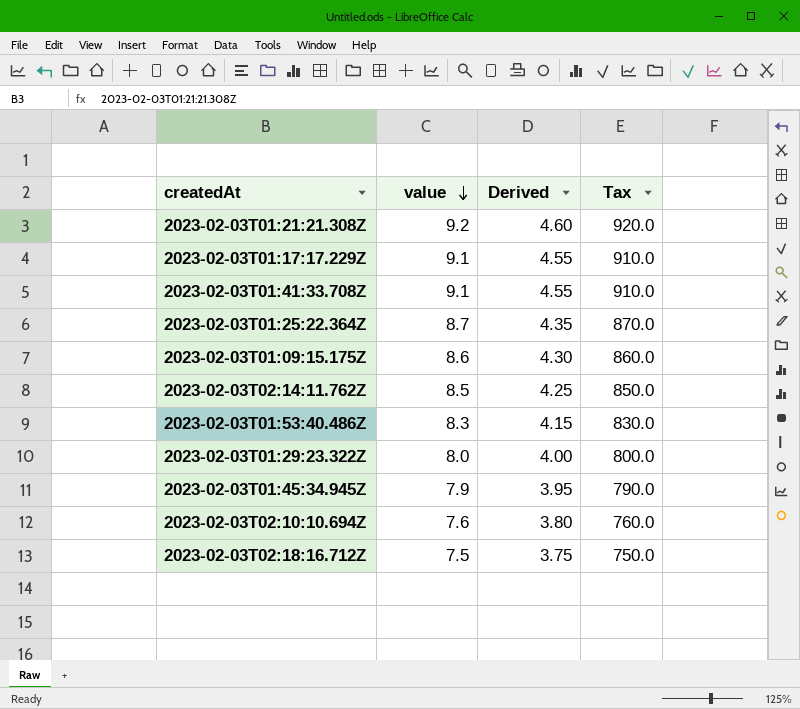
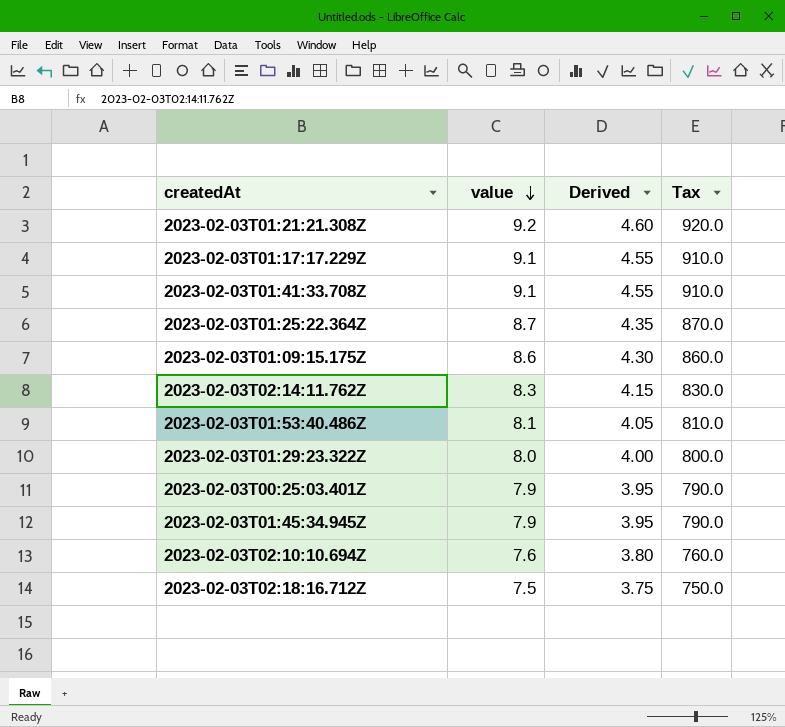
2023-02-03T02:14:11.762Z | value: 8.5 -> 8.3
2023-02-03T02:14:11.762Z | Derived: 4.25 -> 4.15
2023-02-03T02:14:11.762Z | Tax: 850.0 -> 830.0
2023-02-03T01:53:40.486Z | value: 8.3 -> 8.1
2023-02-03T01:53:40.486Z | Derived: 4.15 -> 4.05
2023-02-03T01:53:40.486Z | Tax: 830.0 -> 810.0
row 2023-02-03T00:25:03.401Z: none -> 7.9 | 3.95 | 790.0

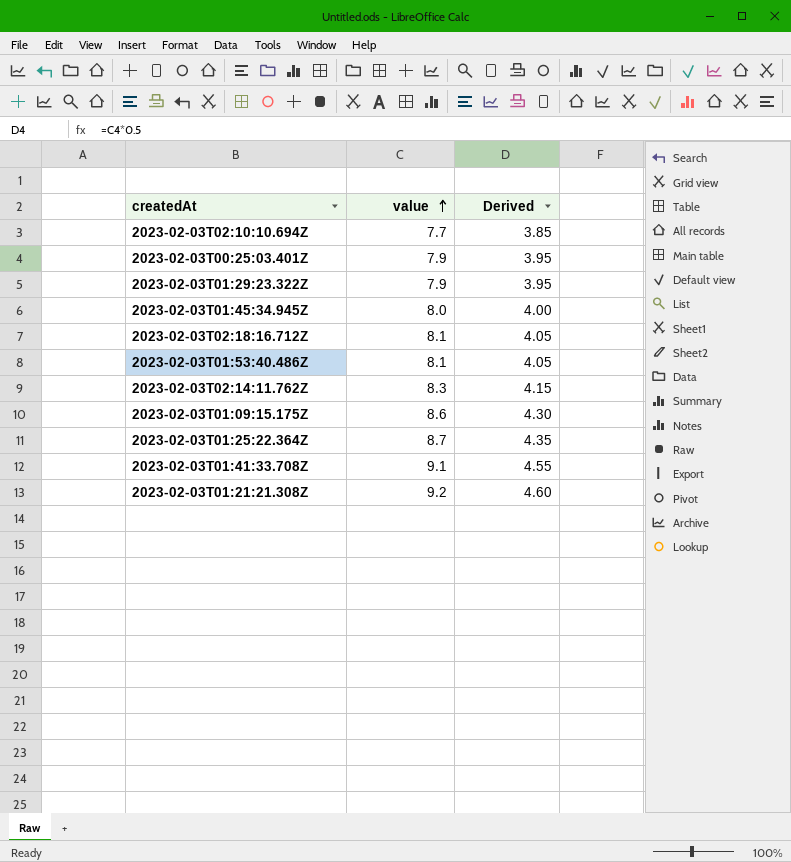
row order: value descending -> value ascending
column Tax | formula: [value] * 100 -> none
row 2023-02-03T01:17:17.229Z: 9.1 | 4.55 | 910.0 -> none
2023-02-03T02:10:10.694Z | value: 7.6 -> 7.7
2023-02-03T02:10:10.694Z | Derived: 3.80 -> 3.85
2023-02-03T01:29:23.322Z | value: 8.0 -> 7.9
2023-02-03T01:29:23.322Z | Derived: 4.00 -> 3.95
2023-02-03T01:45:34.945Z | value: 7.9 -> 8.0
2023-02-03T01:45:34.945Z | Derived: 3.95 -> 4.00
2023-02-03T02:18:16.712Z | value: 7.5 -> 8.1
2023-02-03T02:18:16.712Z | Derived: 3.75 -> 4.05

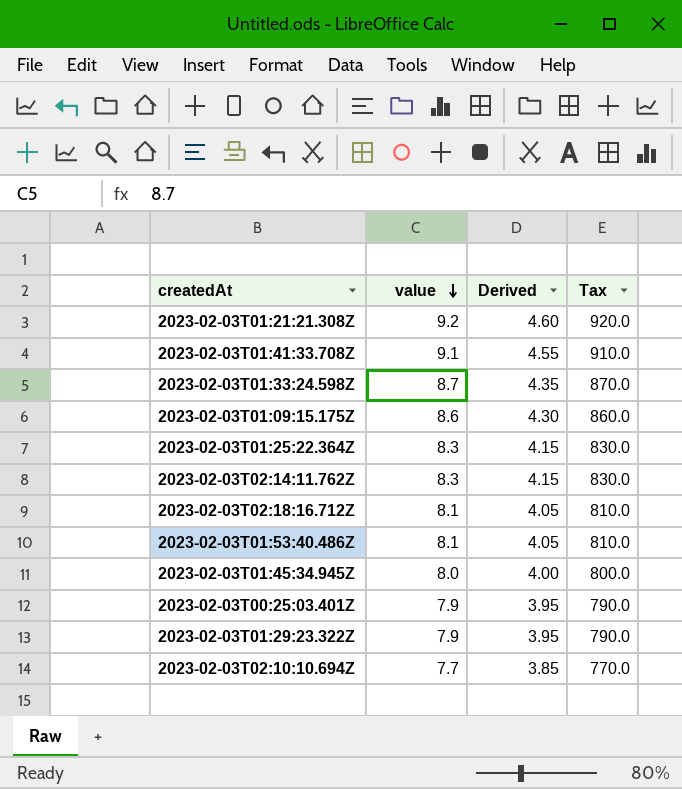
row order: value ascending -> value descending
column Tax | formula: none -> [value] * 100
row 2023-02-03T01:33:24.598Z: none -> 8.7 | 4.35 | 870.0
2023-02-03T01:25:22.364Z | value: 8.7 -> 8.3
2023-02-03T01:25:22.364Z | Derived: 4.35 -> 4.15

